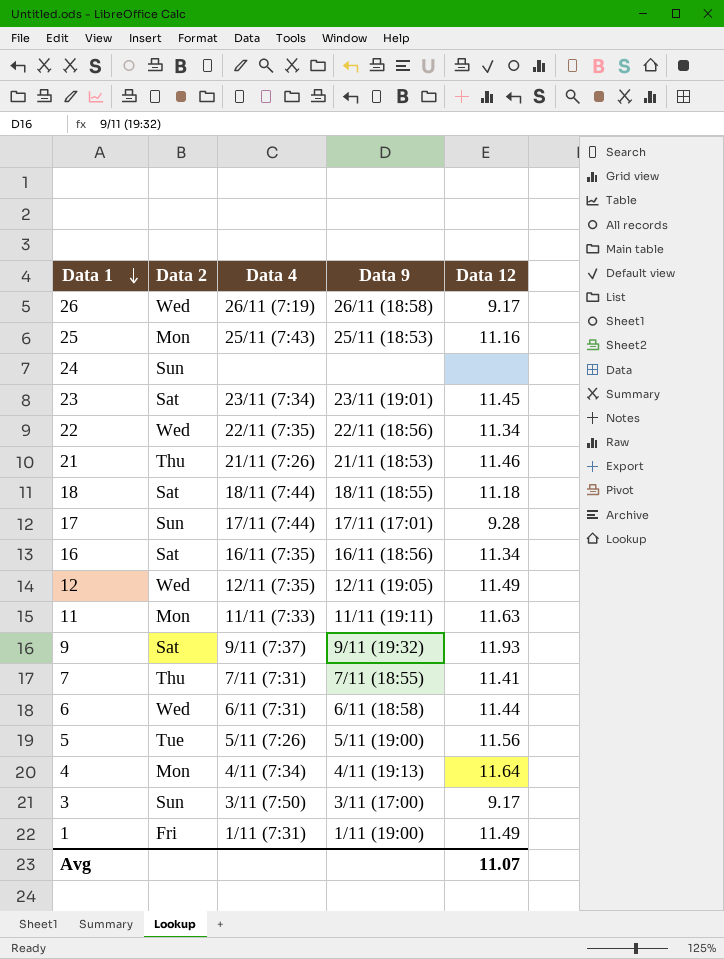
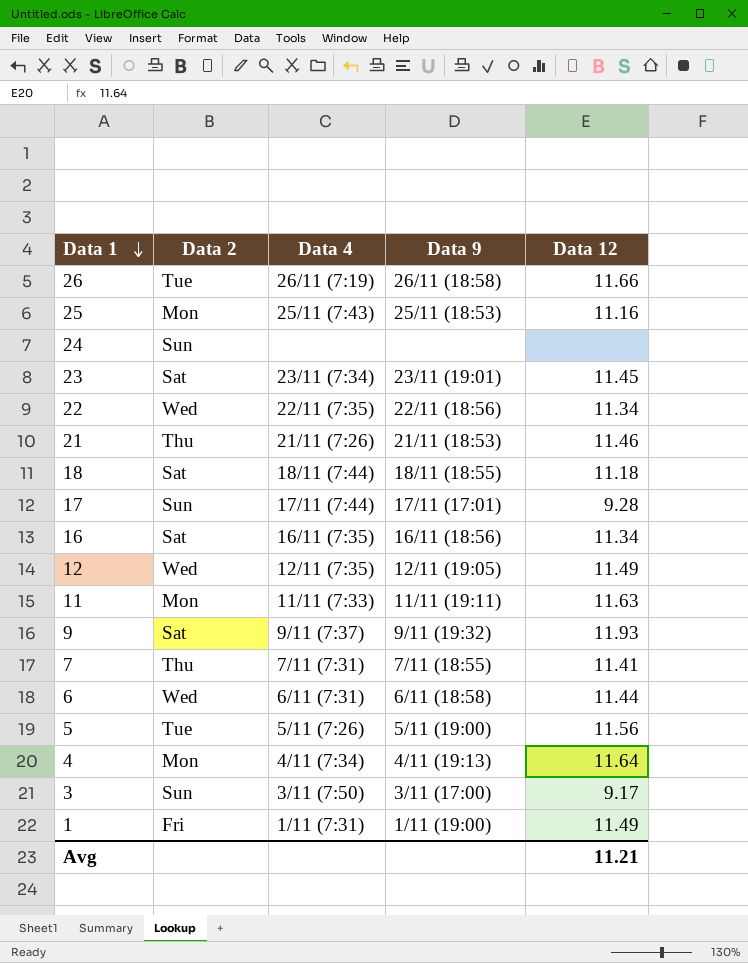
26 | Data 2: Wed -> Tue
26 | Data 12: 9.17 -> 11.66
Avg | Data 12: 11.07 -> 11.21

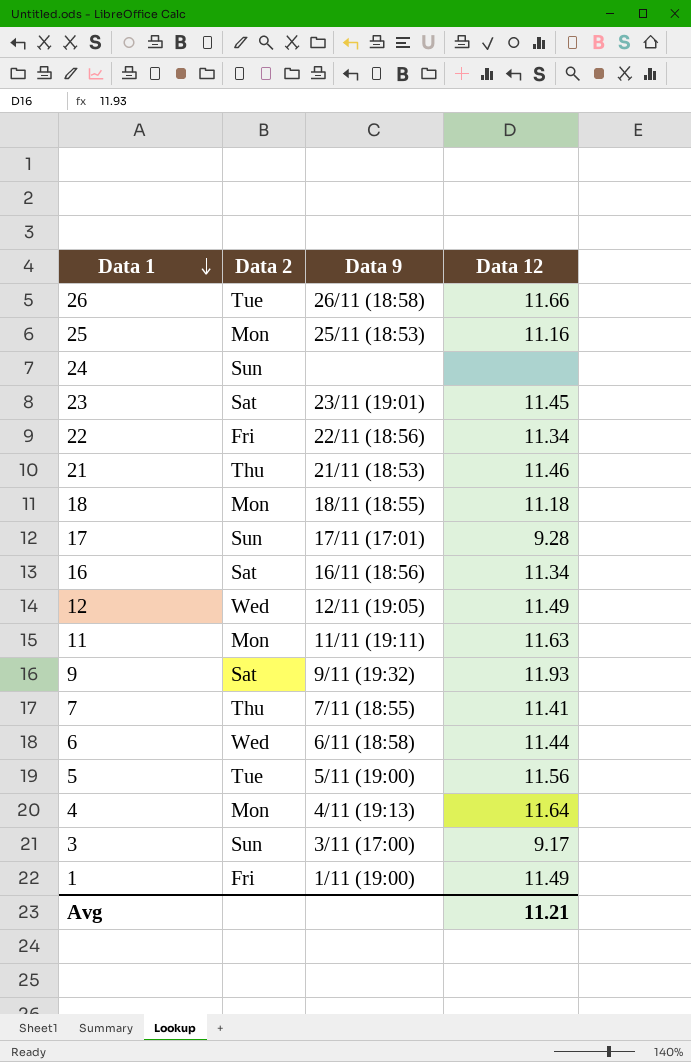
column Data 4 | position: 3 -> none
22 | Data 2: Wed -> Fri
18 | Data 2: Sat -> Mon

